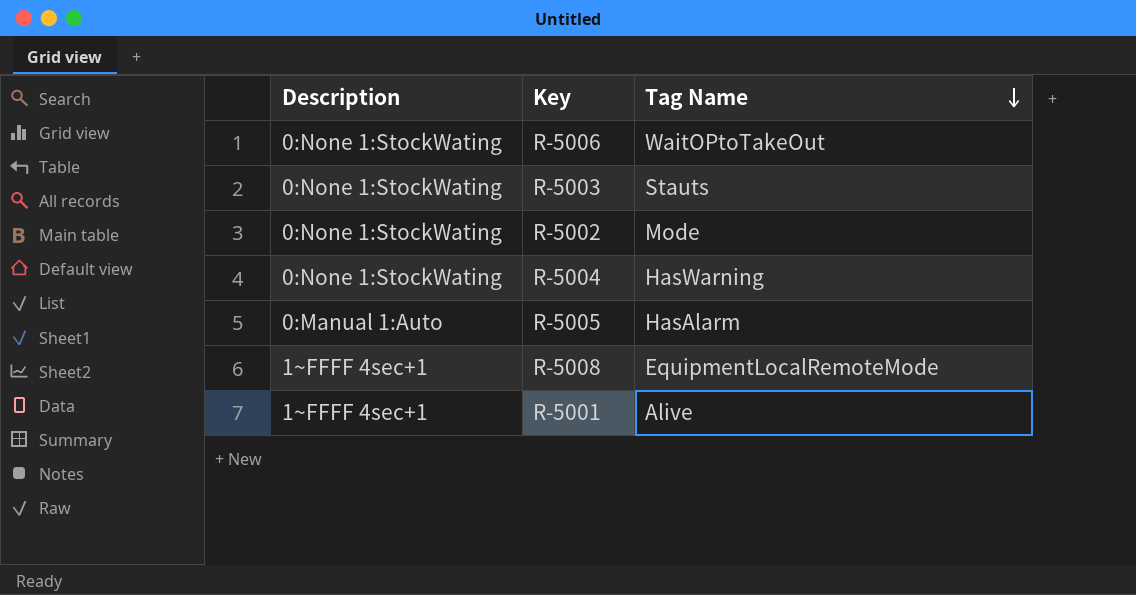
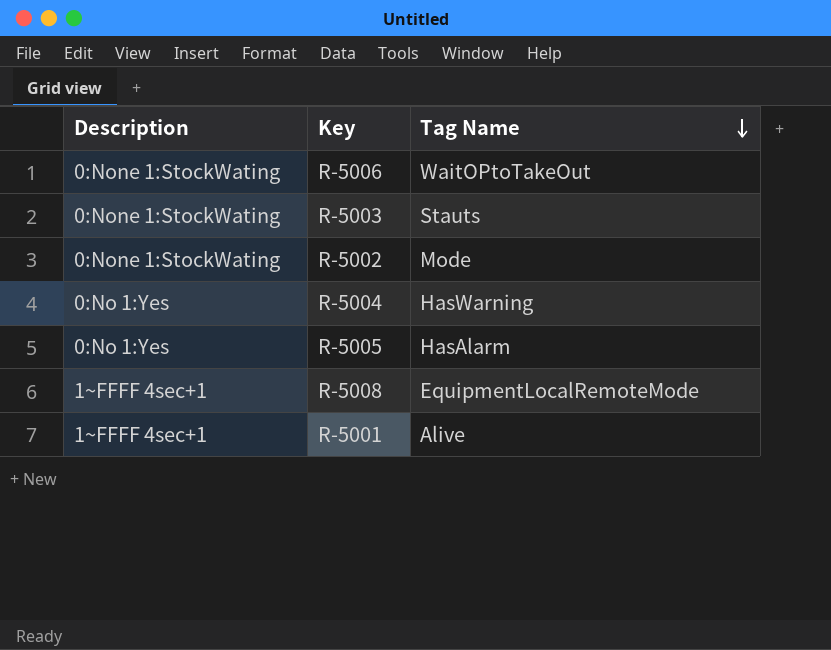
R-5004 | Description: 0:None 1:StockWating -> 0:No 1:Yes
R-5005 | Description: 0:Manual 1:Auto -> 0:No 1:Yes

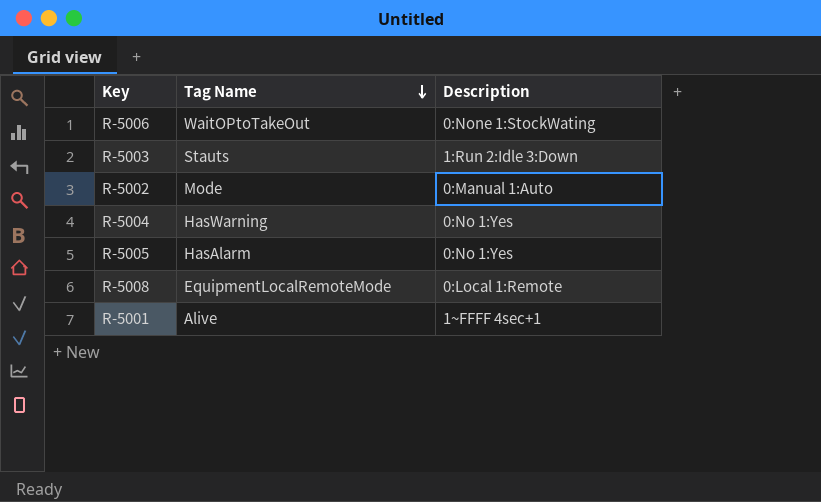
column Description | position: 1 -> 3
R-5003 | Description: 0:None 1:StockWating -> 1:Run 2:Idle 3:Down
R-5002 | Description: 0:None 1:StockWating -> 0:Manual 1:Auto
R-5008 | Description: 1~FFFF 4sec+1 -> 0:Local 1:Remote

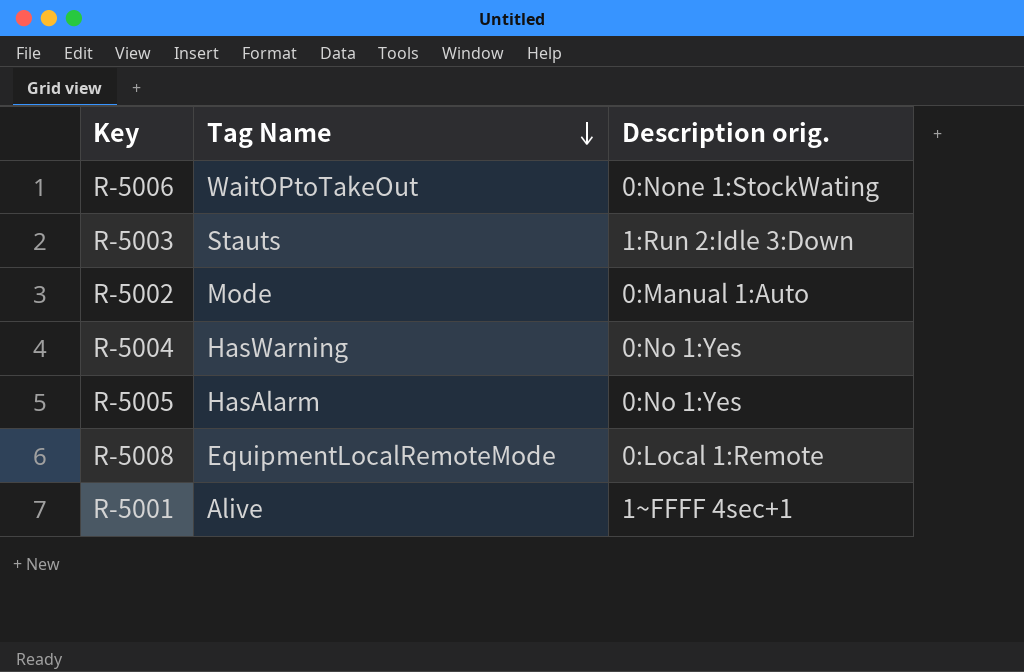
column name: Description -> Description orig.

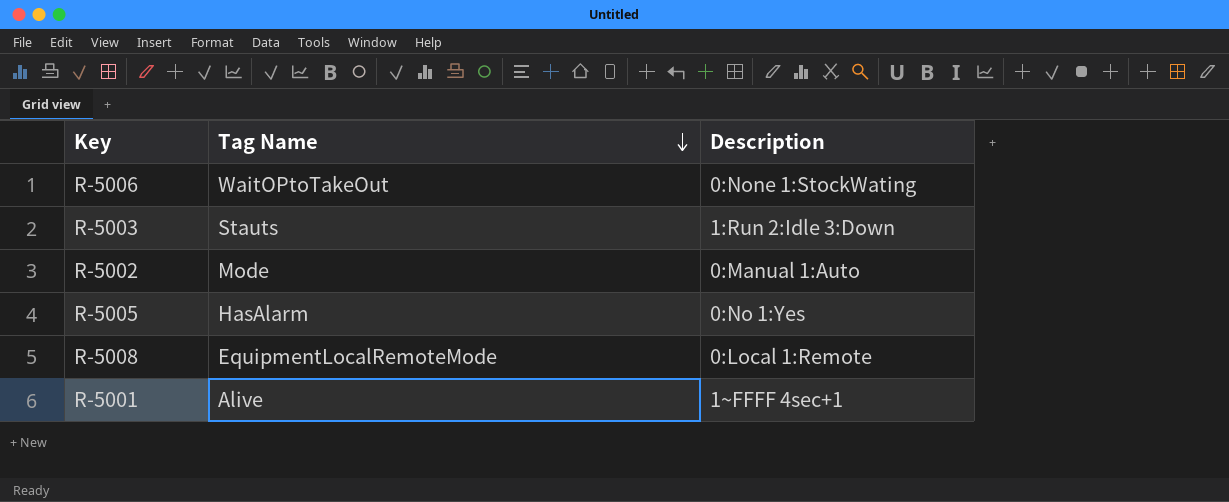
column name: Description orig. -> Description
row R-5004: HasWarning | 0:No 1:Yes -> none

